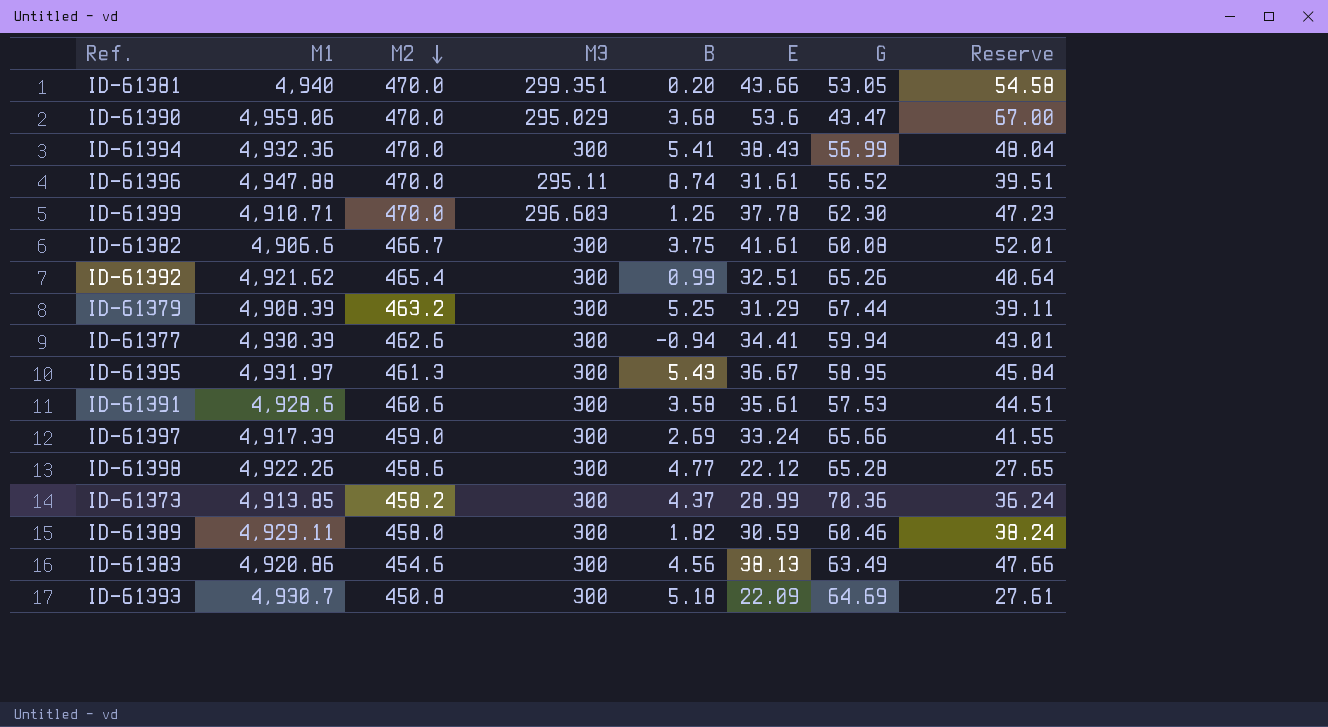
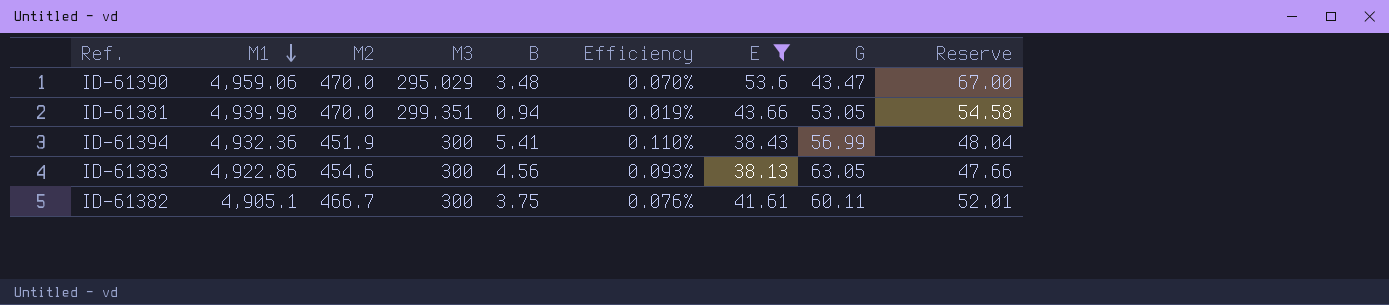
filter: none -> E >= 38.13
row order: M2 descending -> M1 descending
column Efficiency | formula: none -> [B] / [M1]
ID-61390 | B: 3.68 -> 3.48
ID-61381 | M1: 4,940 -> 4,939.98
ID-61381 | B: 0.20 -> 0.94
ID-61394 | M2: 470.0 -> 451.9
ID-61383 | M1: 4,920.86 -> 4,922.86
ID-61383 | G: 63.49 -> 63.05
ID-61382 | M1: 4,906.6 -> 4,905.1
ID-61382 | G: 60.08 -> 60.11

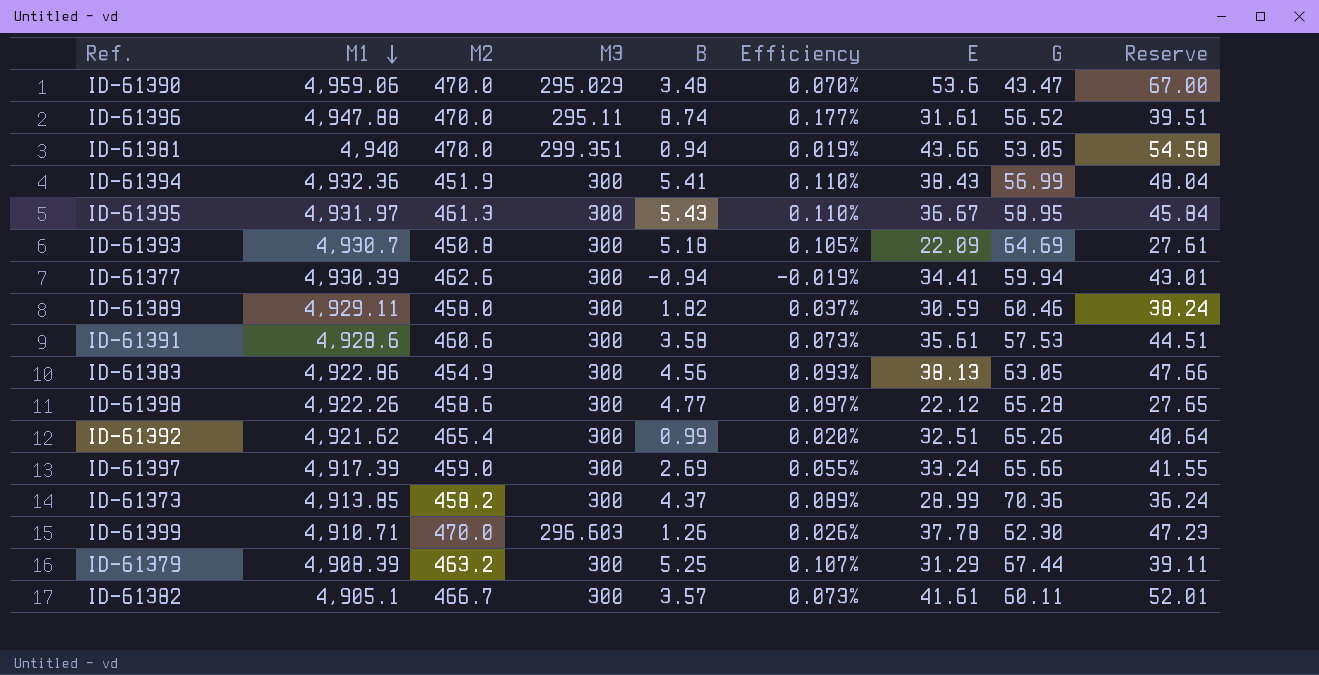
filter: E >= 38.13 -> none
ID-61381 | M1: 4,939.98 -> 4,940
ID-61383 | M2: 454.6 -> 454.9
ID-61382 | B: 3.75 -> 3.57
ID-61382 | Efficiency: 0.076% -> 0.073%

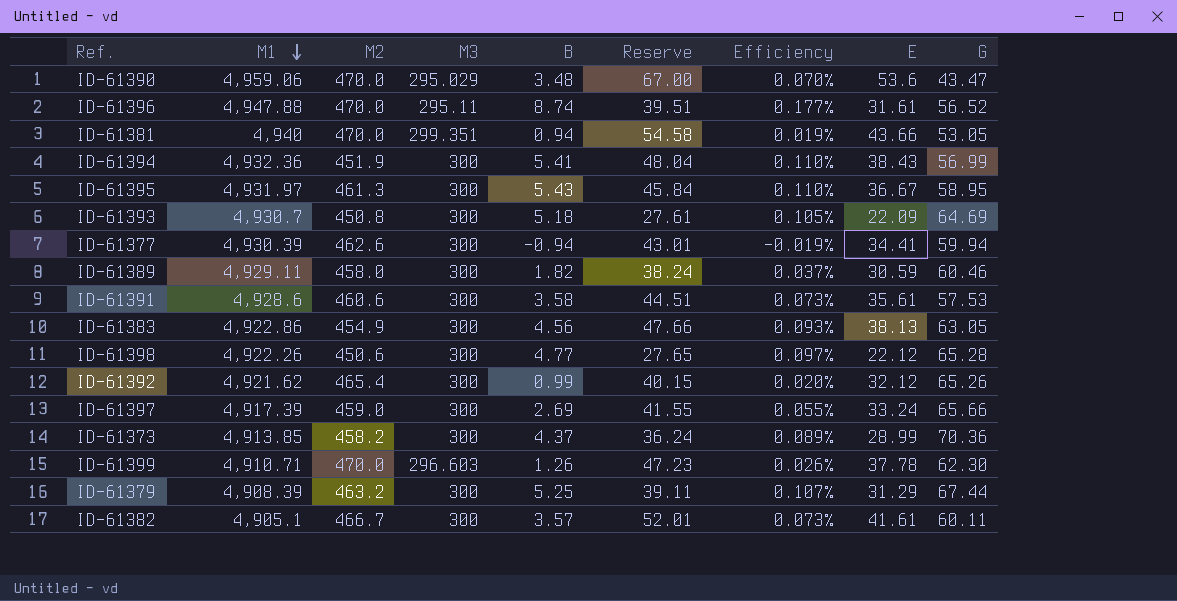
column Reserve | position: 9 -> 6
ID-61398 | M2: 458.6 -> 450.6
ID-61392 | Reserve: 40.64 -> 40.15
ID-61392 | E: 32.51 -> 32.12

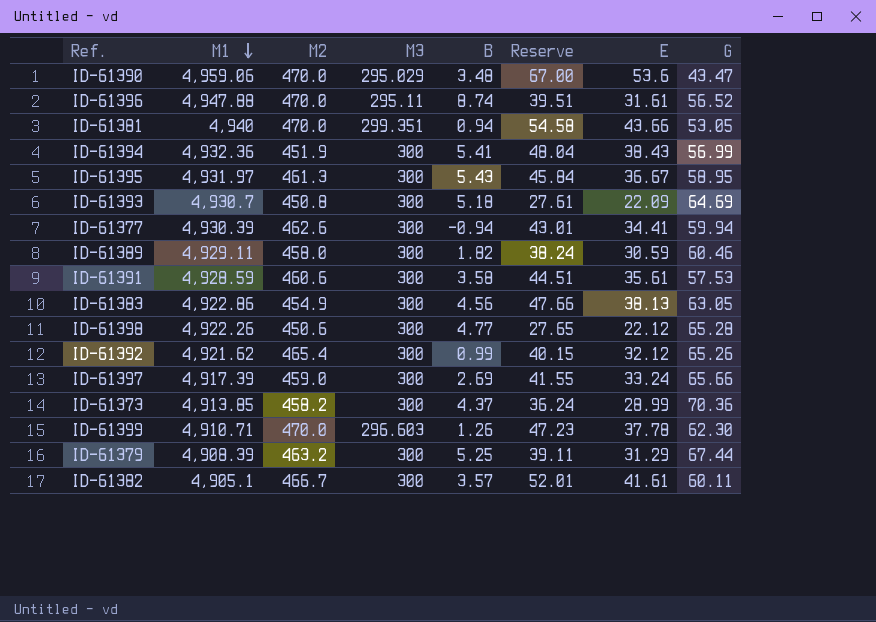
column Efficiency | formula: [B] / [M1] -> none
ID-61391 | M1: 4,928.6 -> 4,928.59

